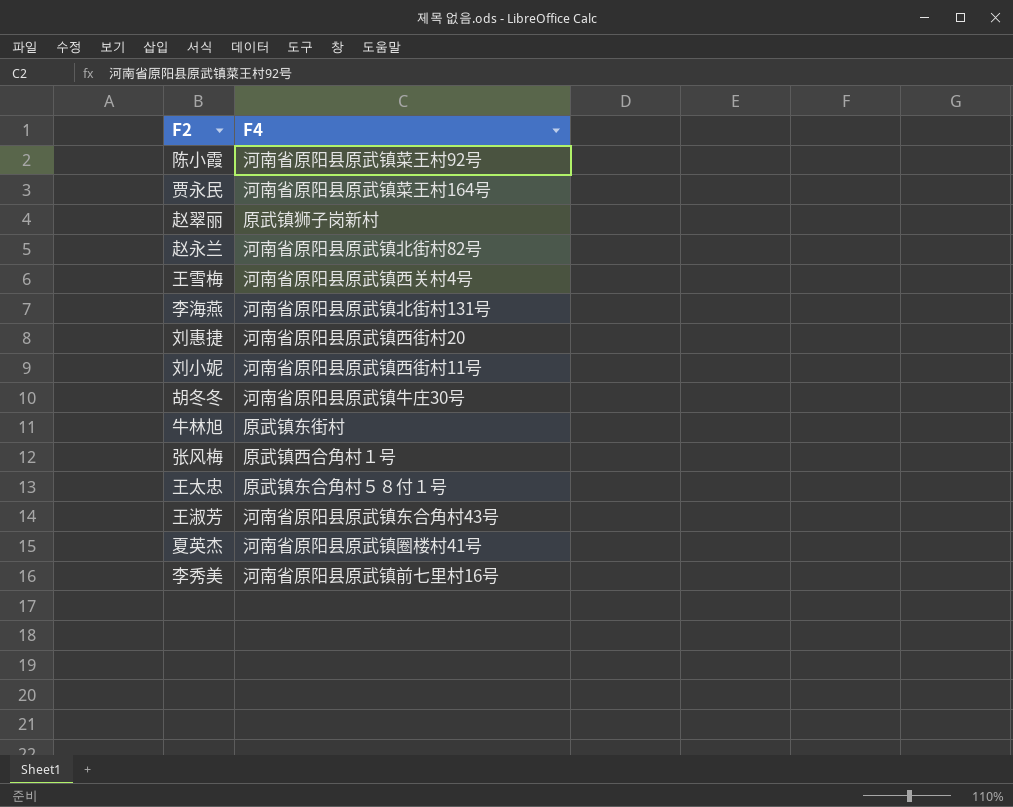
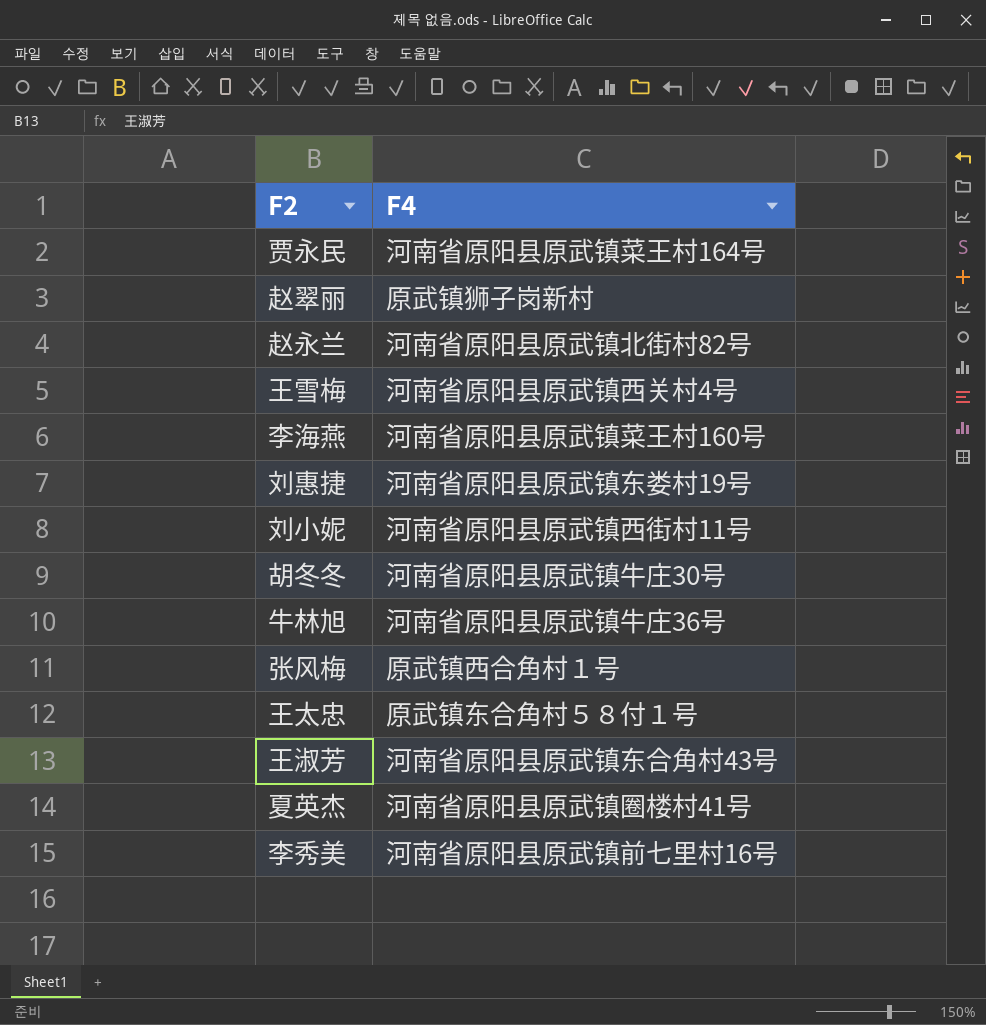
row 陈小霞: 河南省原阳县原武镇菜王村92号 -> none
李海燕 | F4: 河南省原阳县原武镇北街村131号 -> 河南省原阳县原武镇菜王村160号
刘惠捷 | F4: 河南省原阳县原武镇西街村20 -> 河南省原阳县原武镇东娄村19号
牛林旭 | F4: 原武镇东街村 -> 河南省原阳县原武镇牛庄36号

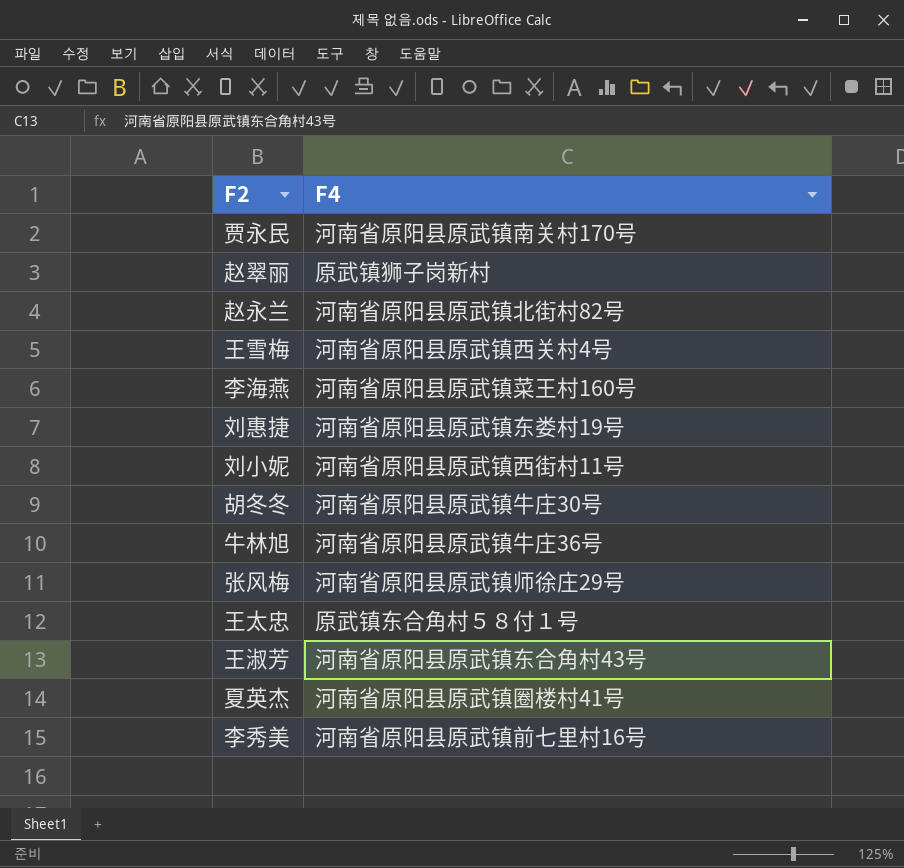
贾永民 | F4: 河南省原阳县原武镇菜王村164号 -> 河南省原阳县原武镇南关村170号
张风梅 | F4: 原武镇西合角村１号 -> 河南省原阳县原武镇师徐庄29号

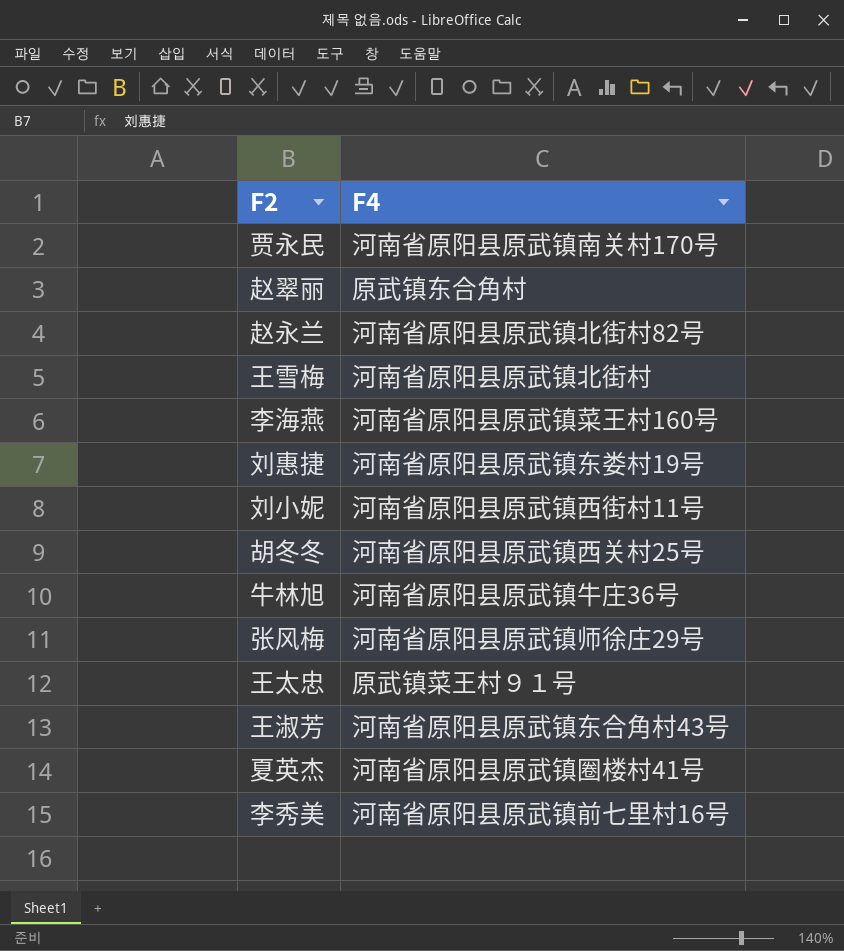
赵翠丽 | F4: 原武镇狮子岗新村 -> 原武镇东合角村
王雪梅 | F4: 河南省原阳县原武镇西关村4号 -> 河南省原阳县原武镇北街村
胡冬冬 | F4: 河南省原阳县原武镇牛庄30号 -> 河南省原阳县原武镇西关村25号
王太忠 | F4: 原武镇东合角村５８付１号 -> 原武镇菜王村９１号

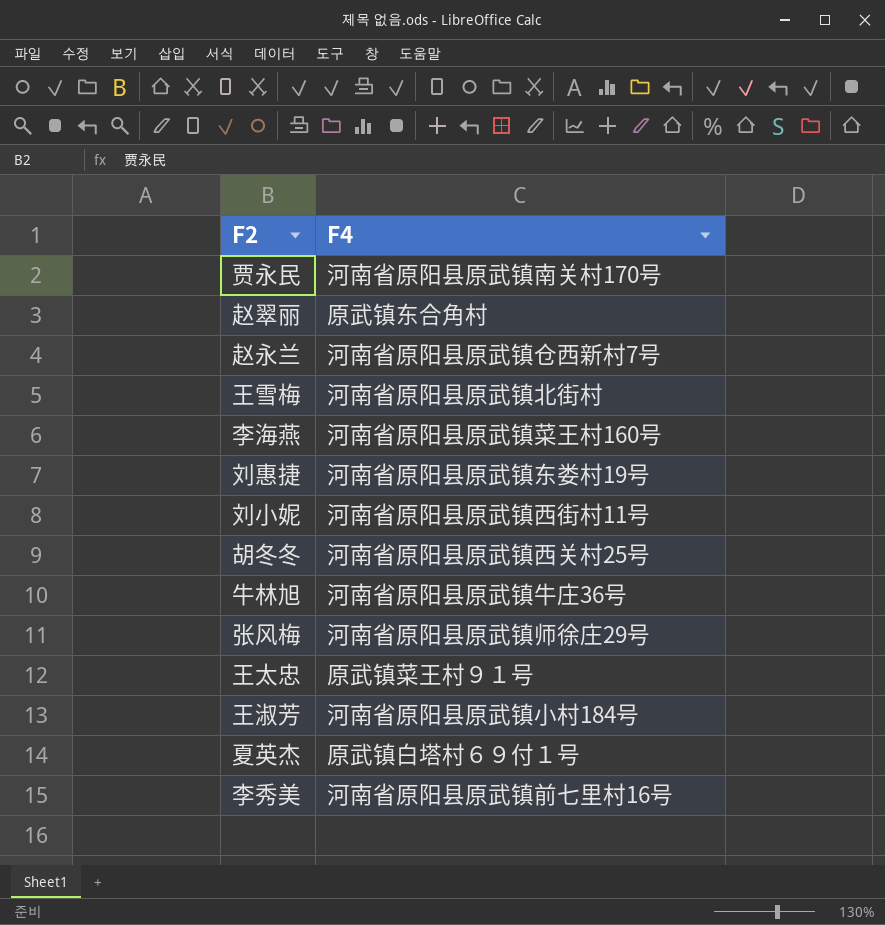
赵永兰 | F4: 河南省原阳县原武镇北街村82号 -> 河南省原阳县原武镇仓西新村7号
王淑芳 | F4: 河南省原阳县原武镇东合角村43号 -> 河南省原阳县原武镇小村184号
夏英杰 | F4: 河南省原阳县原武镇圈楼村41号 -> 原武镇白塔村６９付１号

